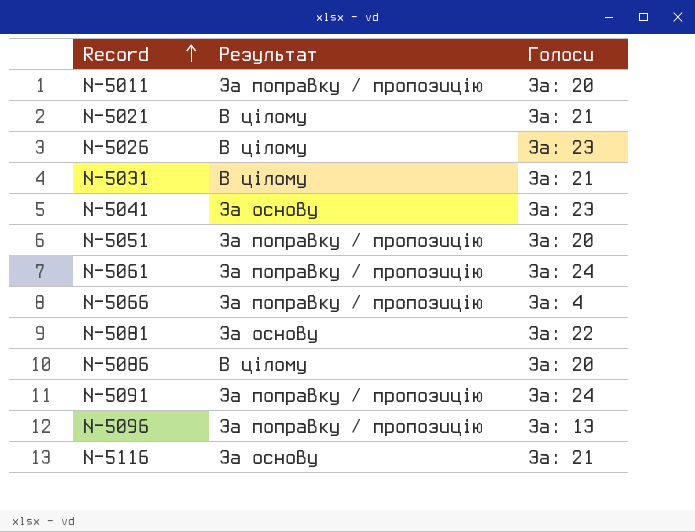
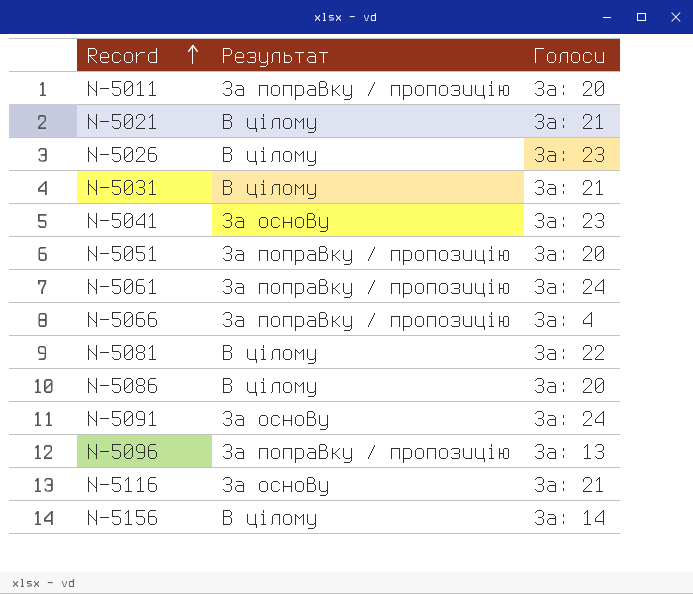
N-5081 | Результат: За основу -> В цілому
N-5091 | Результат: За поправку / пропозицію -> За основу
row N-5156: none -> В цілому | За: 14

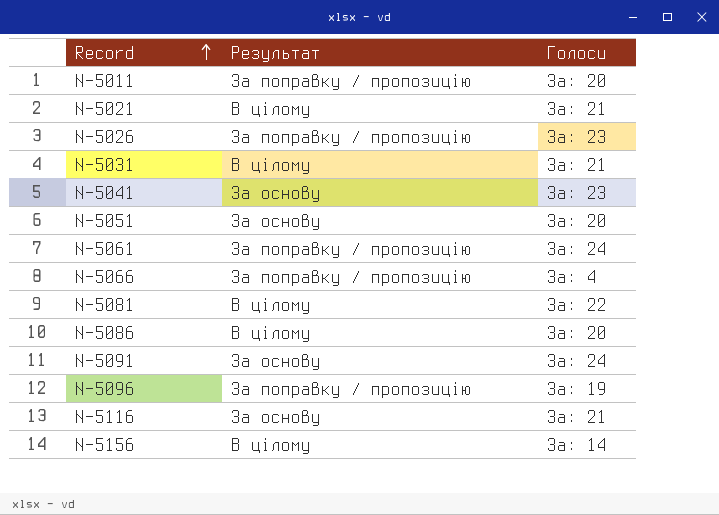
N-5026 | Результат: В цілому -> За поправку / пропозицію
N-5051 | Результат: За поправку / пропозицію -> За основу
N-5096 | Голоси: За: 13 -> За: 19

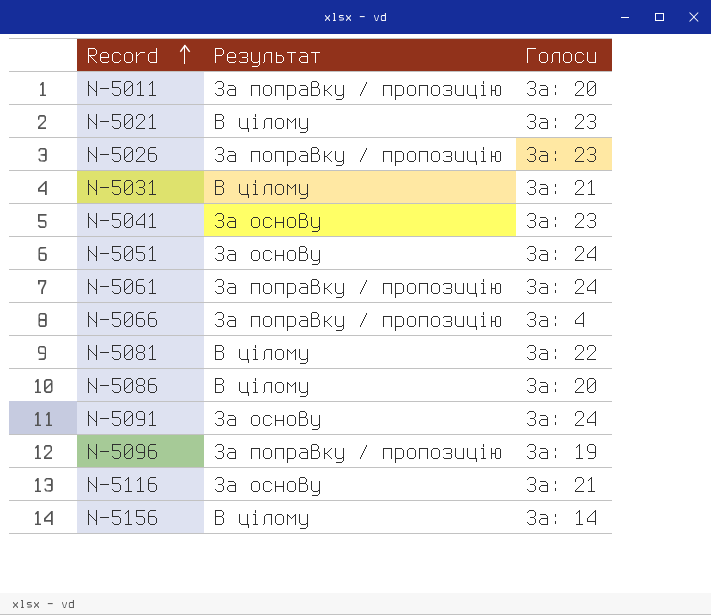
N-5021 | Голоси: За: 21 -> За: 23
N-5051 | Голоси: За: 20 -> За: 24

